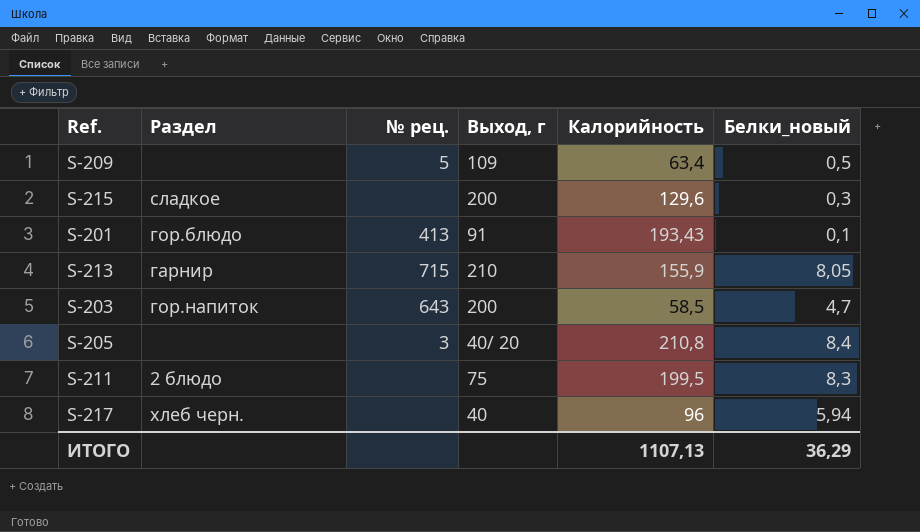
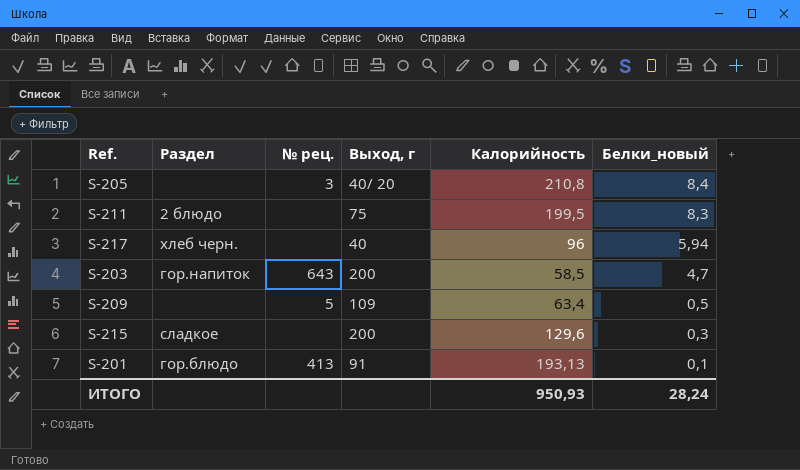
row order: none -> Белки_новый descending
row S-213: гарнир | 715 | 210 | 155,9 | 8,05 -> none
S-201 | Калорийность: 193,43 -> 193,13
ИТОГО | Калорийность: 1107,13 -> 950,93
ИТОГО | Белки_новый: 36,29 -> 28,24

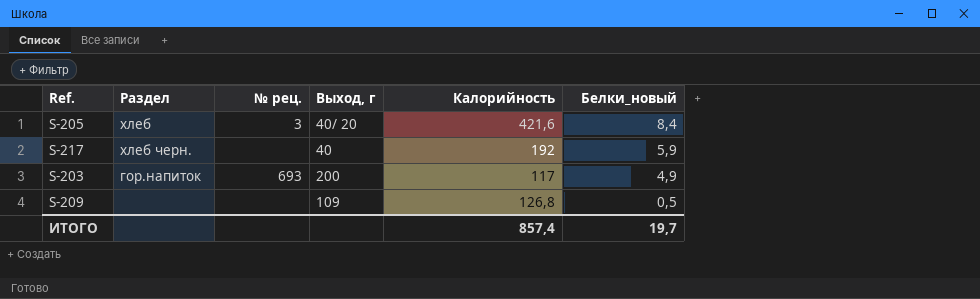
row S-211: 2 блюдо | none | 75 | 199,5 | 8,3 -> none
row S-215: сладкое | none | 200 | 129,6 | 0,3 -> none
row S-201: гор.блюдо | 413 | 91 | 193,13 | 0,1 -> none
S-205 | Раздел: none -> хлеб
S-205 | Калорийность: 210,8 -> 421,6
S-217 | Калорийность: 96 -> 192
S-217 | Белки_новый: 5,94 -> 5,9
S-203 | № рец.: 643 -> 693
S-203 | Калорийность: 58,5 -> 117
S-203 | Белки_новый: 4,7 -> 4,9
S-209 | № рец.: 5 -> none
S-209 | Калорийность: 63,4 -> 126,8
ИТОГО | Калорийность: 950,93 -> 857,4
ИТОГО | Белки_новый: 28,24 -> 19,7

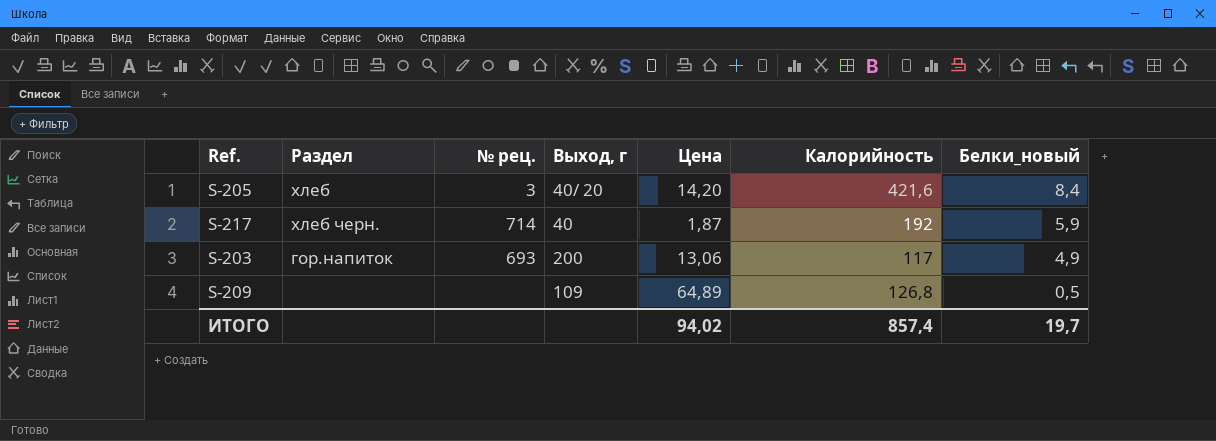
column Цена | position: none -> 5
S-217 | № рец.: none -> 714

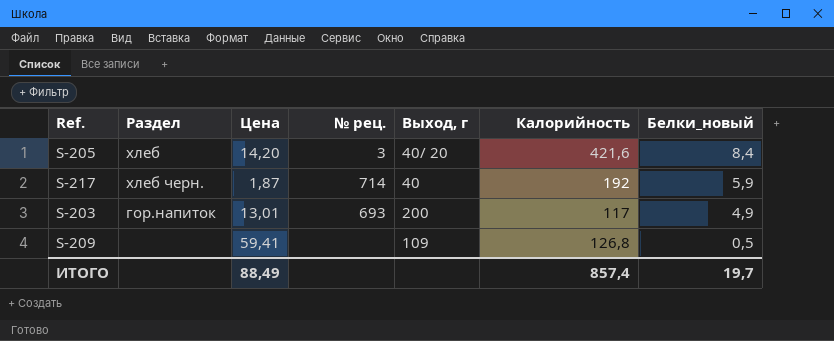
column Цена | position: 5 -> 3
S-203 | Цена: 13,06 -> 13,01
S-209 | Цена: 64,89 -> 59,41
ИТОГО | Цена: 94,02 -> 88,49

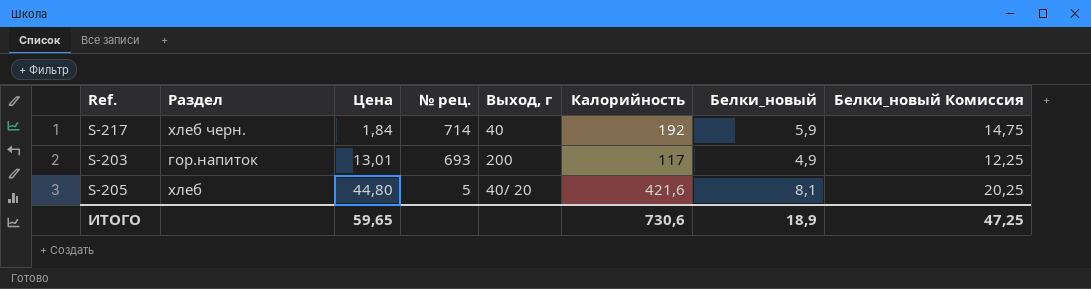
row order: Белки_новый descending -> Цена ascending
column Белки_новый Комиссия | formula: none -> [Белки_новый] * 2,5
row S-209: none | 59,41 | none | 109 | 126,8 | 0,5 -> none
S-217 | Цена: 1,87 -> 1,84
S-205 | Цена: 14,20 -> 44,80
S-205 | № рец.: 3 -> 5
S-205 | Белки_новый: 8,4 -> 8,1
ИТОГО | Цена: 88,49 -> 59,65
ИТОГО | Калорийность: 857,4 -> 730,6
ИТОГО | Белки_новый: 19,7 -> 18,9

